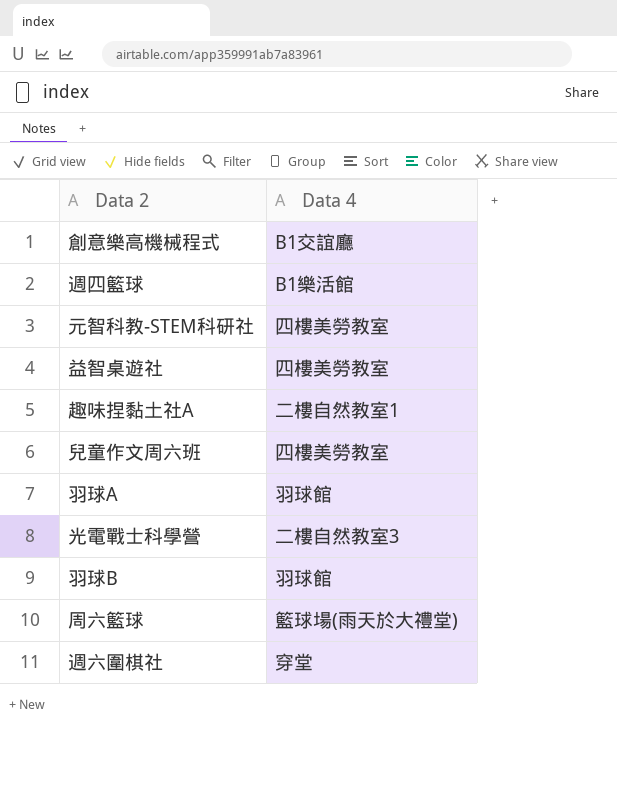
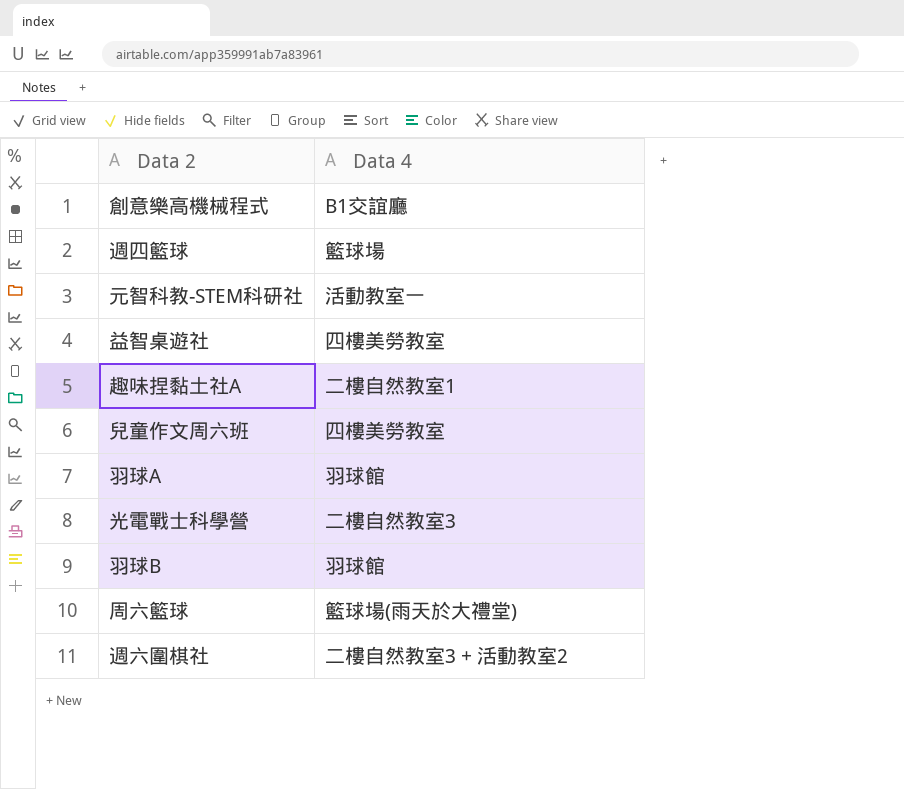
週四籃球 | Data 4: B1樂活館 -> 籃球場
元智科教-STEM科研社 | Data 4: 四樓美勞教室 -> 活動教室一
週六圍棋社 | Data 4: 穿堂 -> 二樓自然教室3 + 活動教室2

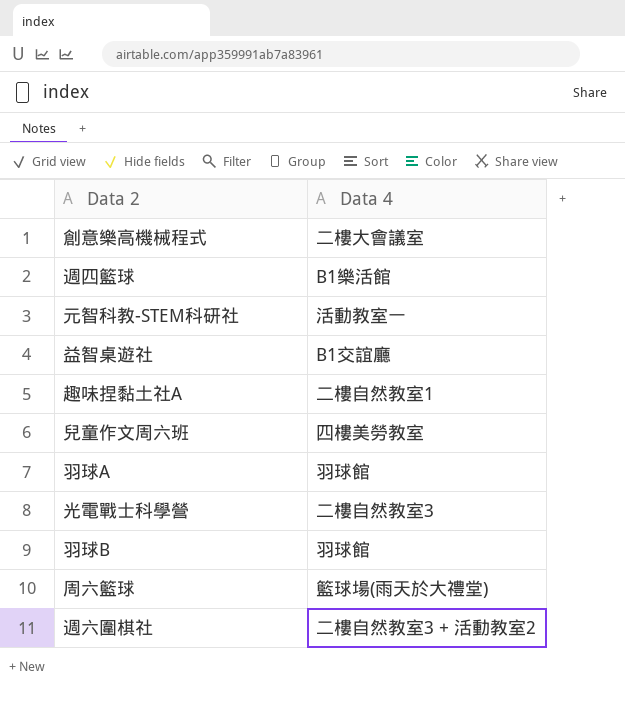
創意樂高機械程式 | Data 4: B1交誼廳 -> 二樓大會議室
週四籃球 | Data 4: 籃球場 -> B1樂活館
益智桌遊社 | Data 4: 四樓美勞教室 -> B1交誼廳

